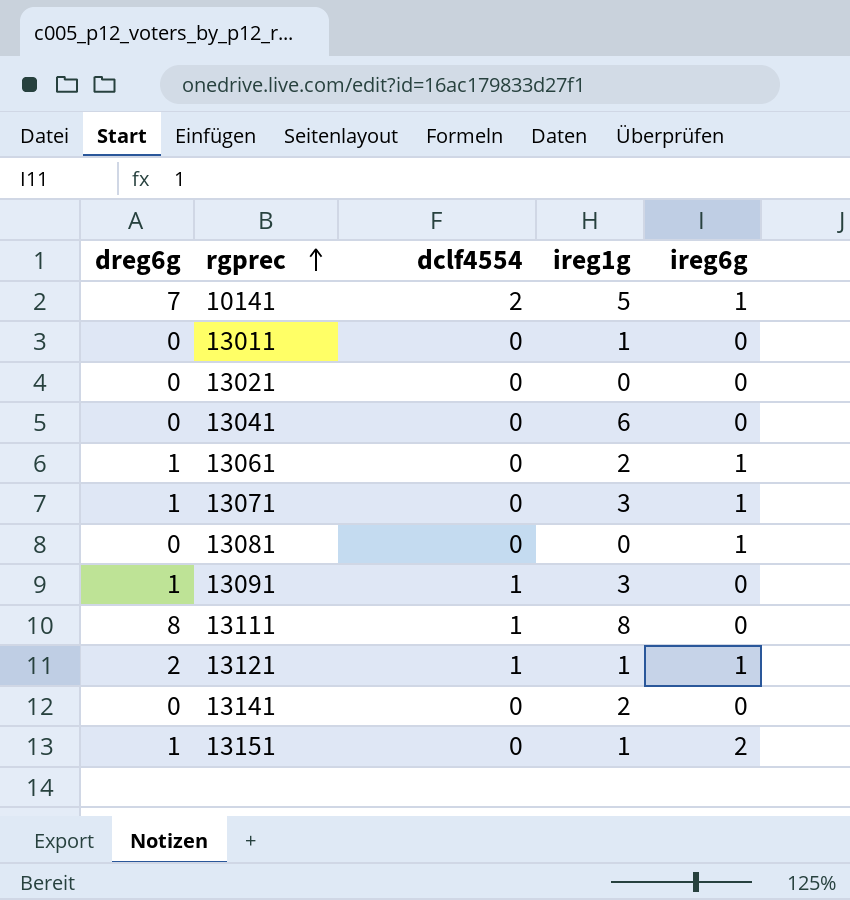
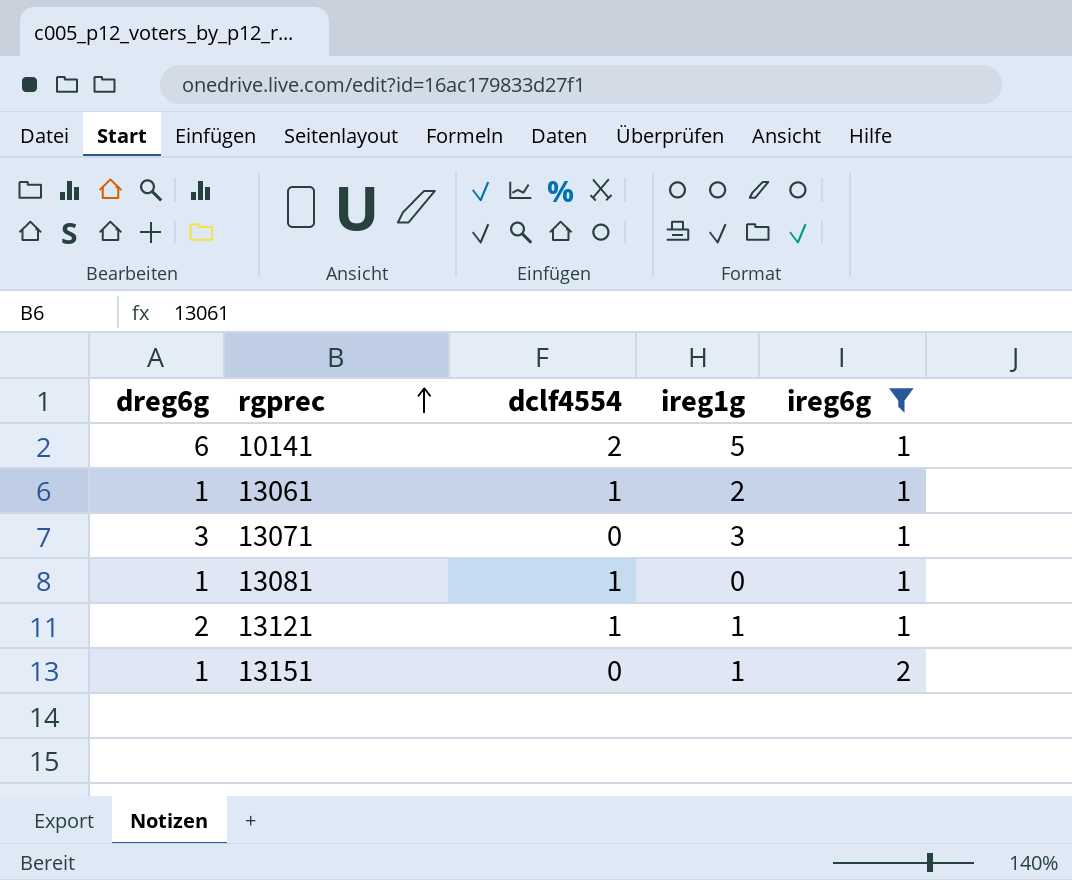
filter: none -> ireg6g != 0
10141 | dreg6g: 7 -> 6
13061 | dclf4554: 0 -> 1
13071 | dreg6g: 1 -> 3
13081 | dreg6g: 0 -> 1
13081 | dclf4554: 0 -> 1

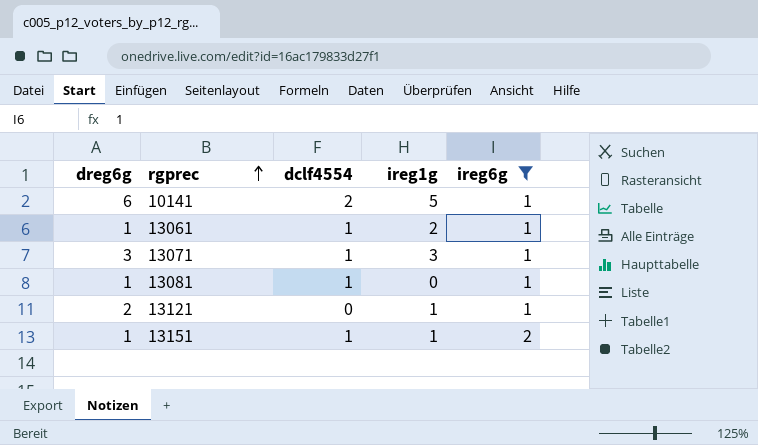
13071 | dclf4554: 0 -> 1
13121 | dclf4554: 1 -> 0
13151 | dclf4554: 0 -> 1

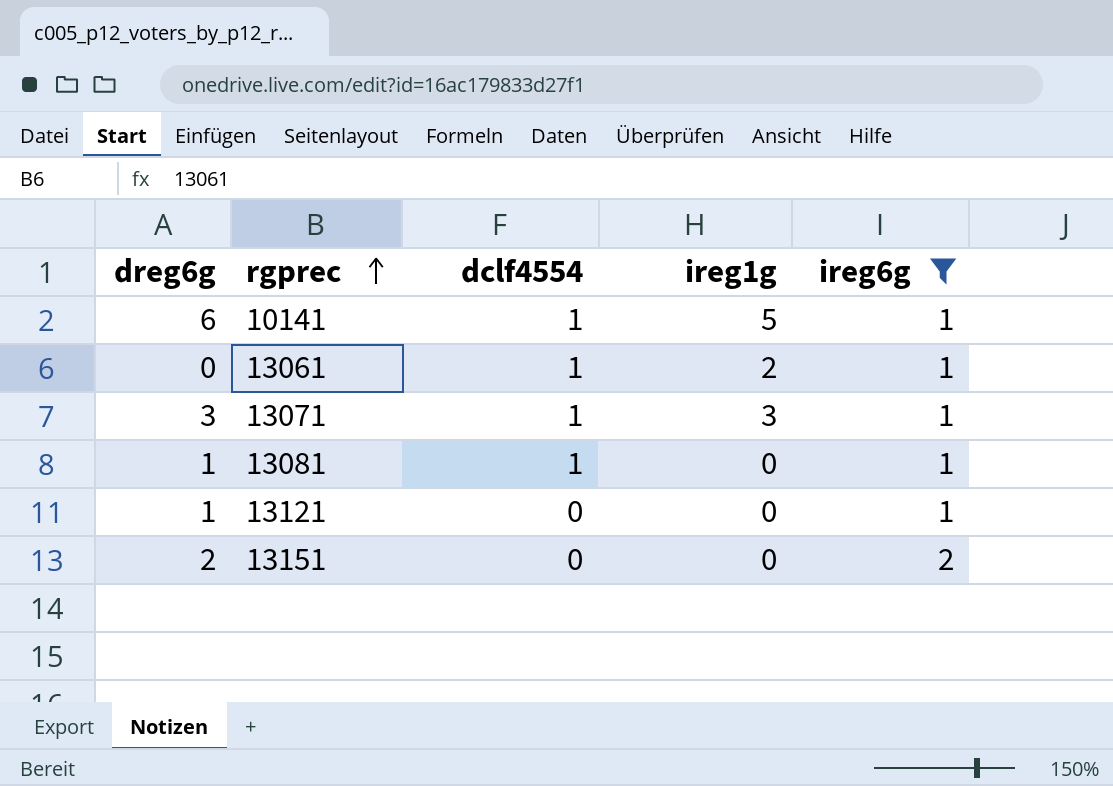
10141 | dclf4554: 2 -> 1
13061 | dreg6g: 1 -> 0
13121 | dreg6g: 2 -> 1
13121 | ireg1g: 1 -> 0
13151 | dreg6g: 1 -> 2
13151 | dclf4554: 1 -> 0
13151 | ireg1g: 1 -> 0

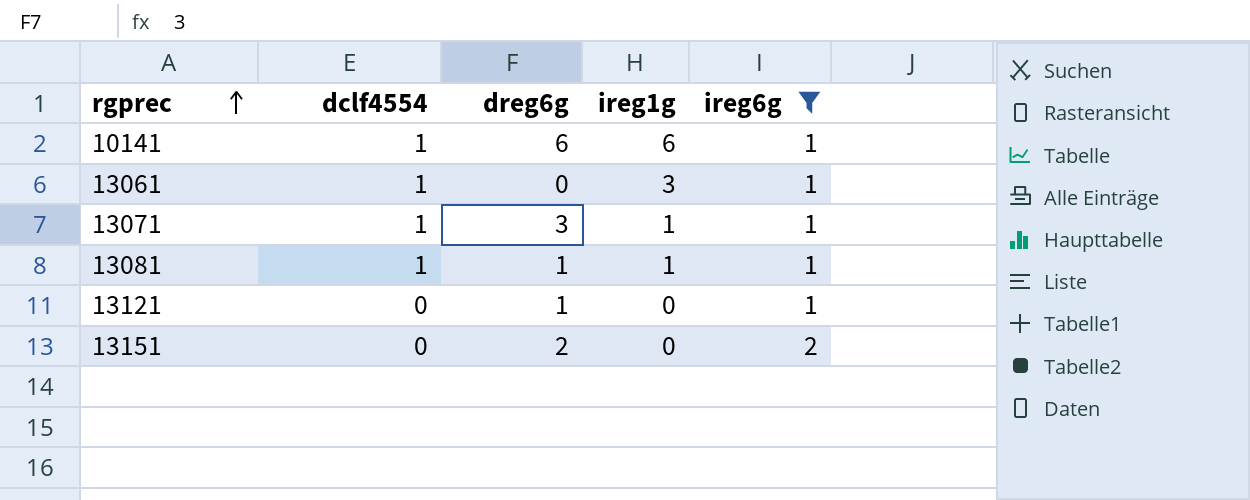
column dreg6g | position: 1 -> 3
10141 | ireg1g: 5 -> 6
13061 | ireg1g: 2 -> 3
13071 | ireg1g: 3 -> 1
13081 | ireg1g: 0 -> 1

